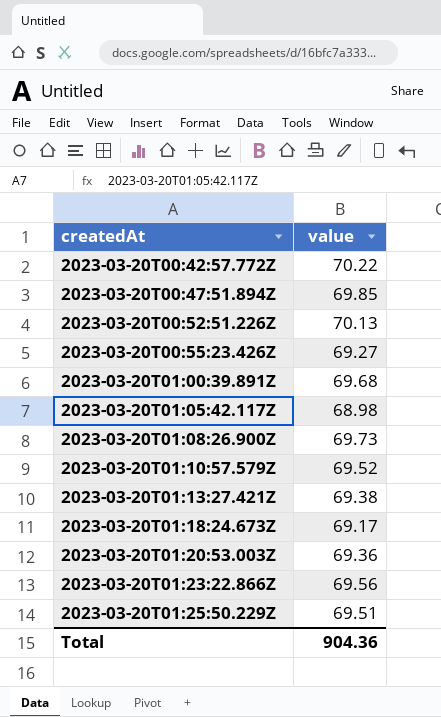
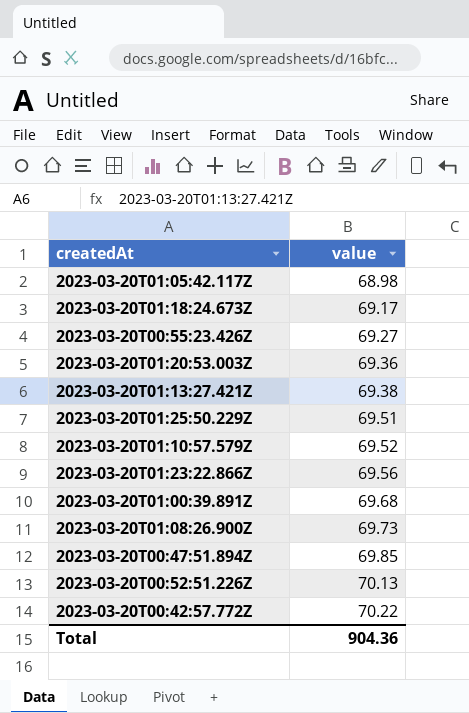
row order: createdAt ascending -> value ascending

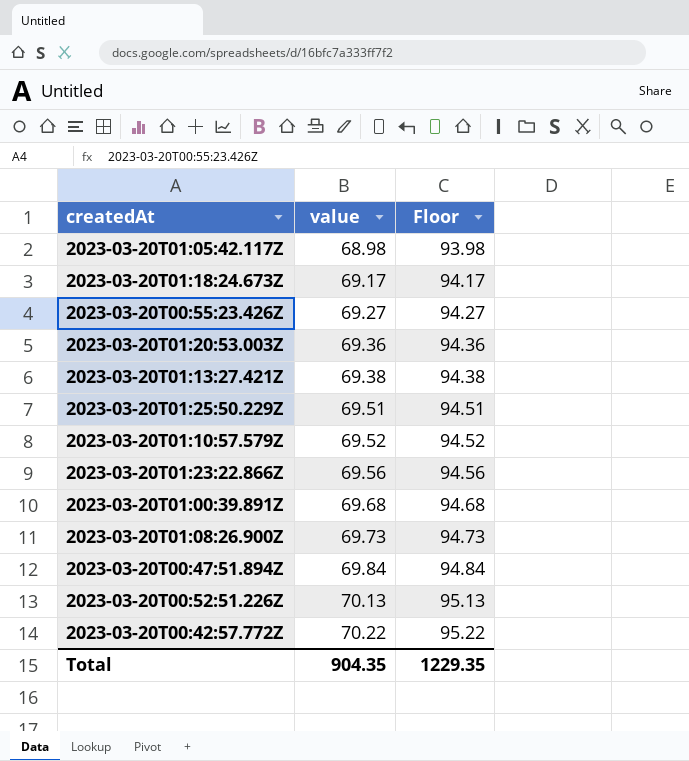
column Floor | formula: none -> [value] + 25
2023-03-20T00:47:51.894Z | value: 69.85 -> 69.84
Total | value: 904.36 -> 904.35

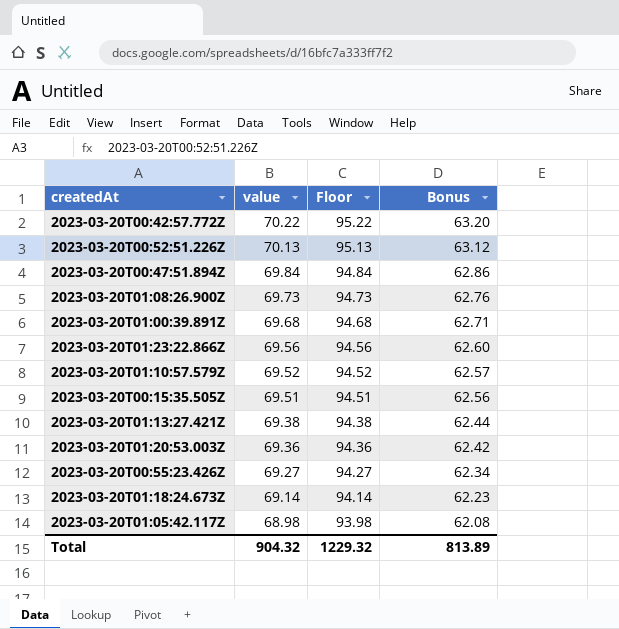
row order: value ascending -> value descending
column Bonus | formula: none -> [value] * 0.9
row 2023-03-20T01:25:50.229Z: 69.51 | 94.51 -> none
row 2023-03-20T00:15:35.505Z: none -> 69.51 | 94.51 | 62.56
2023-03-20T01:18:24.673Z | value: 69.17 -> 69.14
2023-03-20T01:18:24.673Z | Floor: 94.17 -> 94.14
Total | value: 904.35 -> 904.32
Total | Floor: 1229.35 -> 1229.32

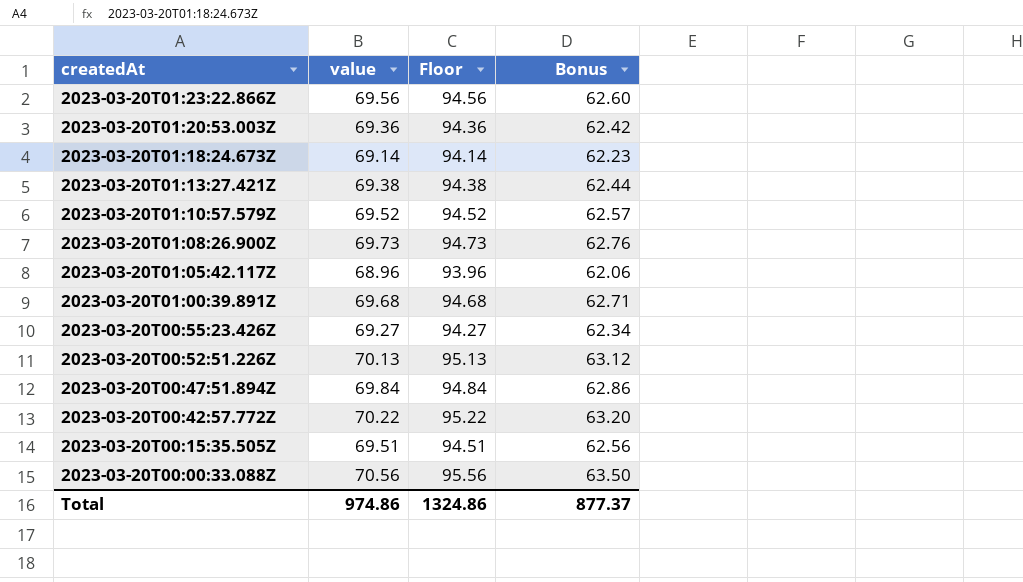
row order: value descending -> createdAt descending
2023-03-20T01:05:42.117Z | value: 68.98 -> 68.96
2023-03-20T01:05:42.117Z | Floor: 93.98 -> 93.96
2023-03-20T01:05:42.117Z | Bonus: 62.08 -> 62.06
row 2023-03-20T00:00:33.088Z: none -> 70.56 | 95.56 | 63.50
Total | value: 904.32 -> 974.86
Total | Floor: 1229.32 -> 1324.86
Total | Bonus: 813.89 -> 877.37

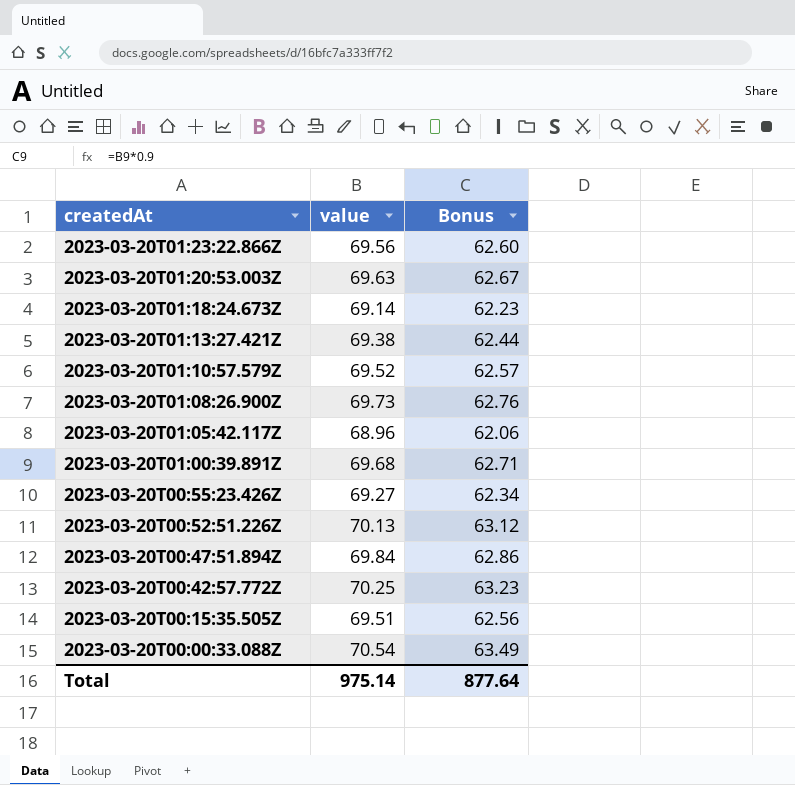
column Floor | formula: [value] + 25 -> none
2023-03-20T01:20:53.003Z | value: 69.36 -> 69.63
2023-03-20T01:20:53.003Z | Bonus: 62.42 -> 62.67
2023-03-20T00:42:57.772Z | value: 70.22 -> 70.25
2023-03-20T00:42:57.772Z | Bonus: 63.20 -> 63.23
2023-03-20T00:00:33.088Z | value: 70.56 -> 70.54
2023-03-20T00:00:33.088Z | Bonus: 63.50 -> 63.49
Total | value: 974.86 -> 975.14
Total | Bonus: 877.37 -> 877.64

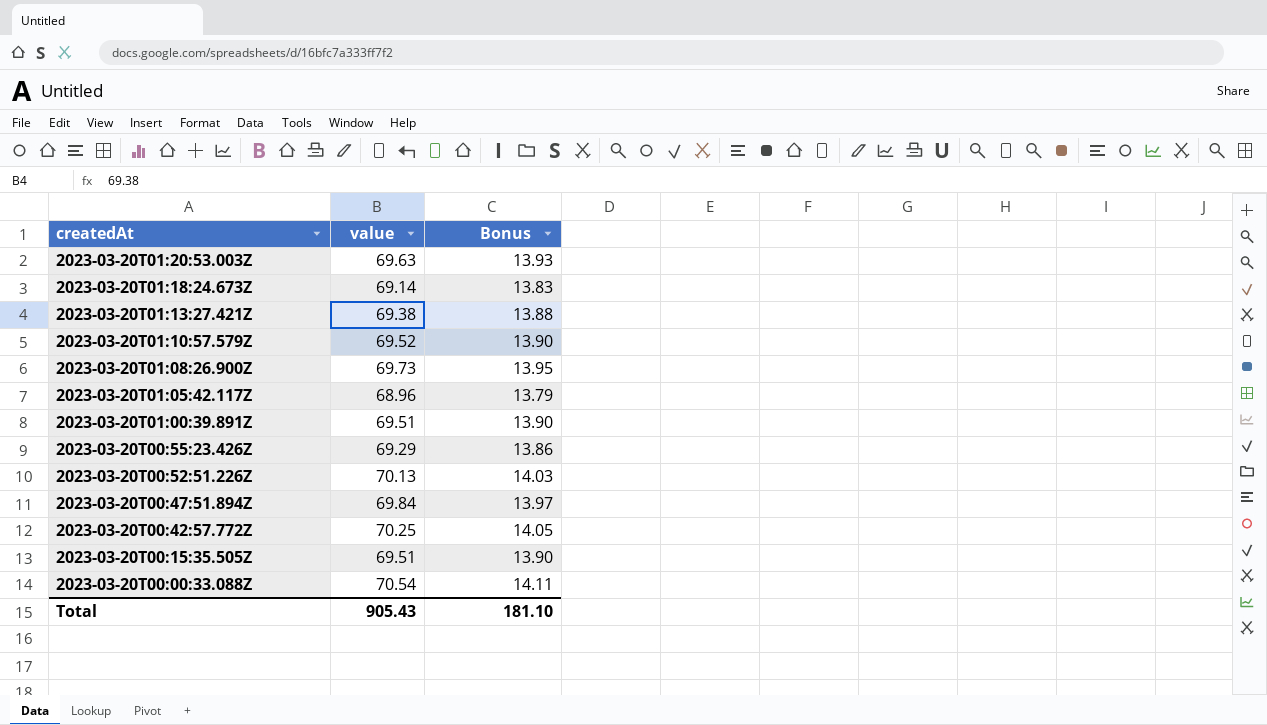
column Bonus | formula: [value] * 0.9 -> [value] * 0.2
row 2023-03-20T01:23:22.866Z: 69.56 | 62.60 -> none
2023-03-20T01:00:39.891Z | value: 69.68 -> 69.51
2023-03-20T00:55:23.426Z | value: 69.27 -> 69.29
Total | value: 975.14 -> 905.43
Total | Bonus: 877.64 -> 181.10

